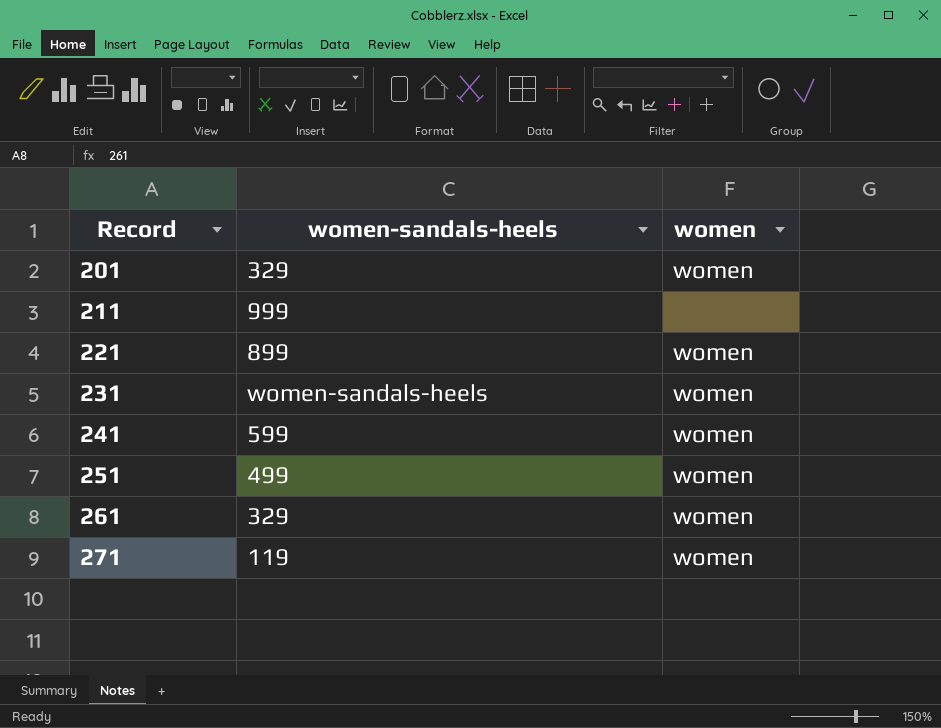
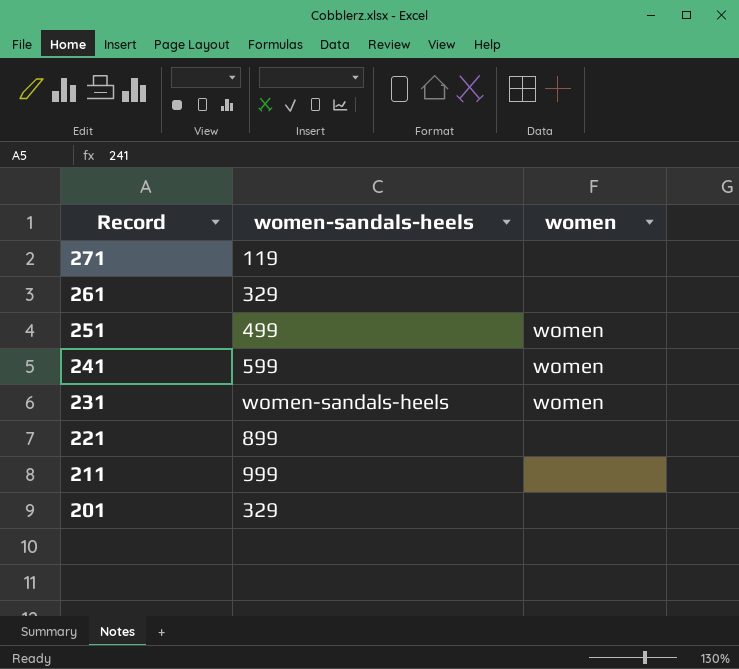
row order: Record ascending -> Record descending
271 | women: women -> none
261 | women: women -> none
221 | women: women -> none
201 | women: women -> none

